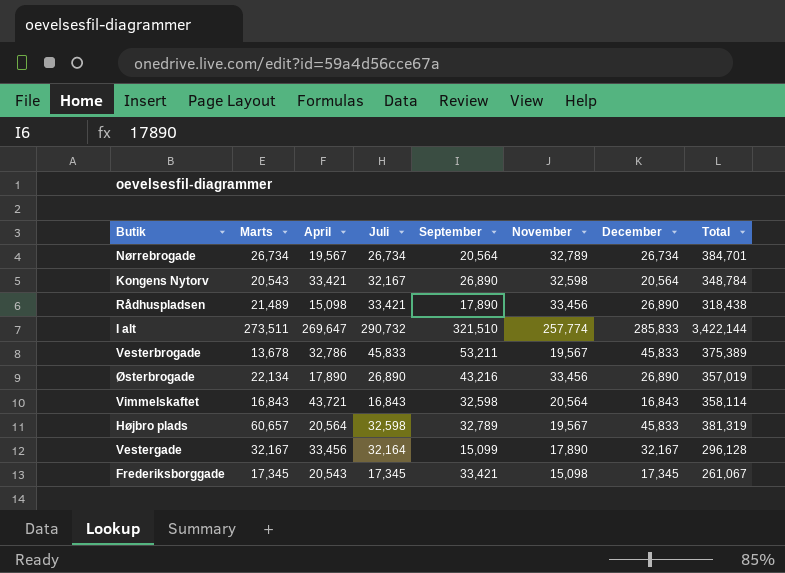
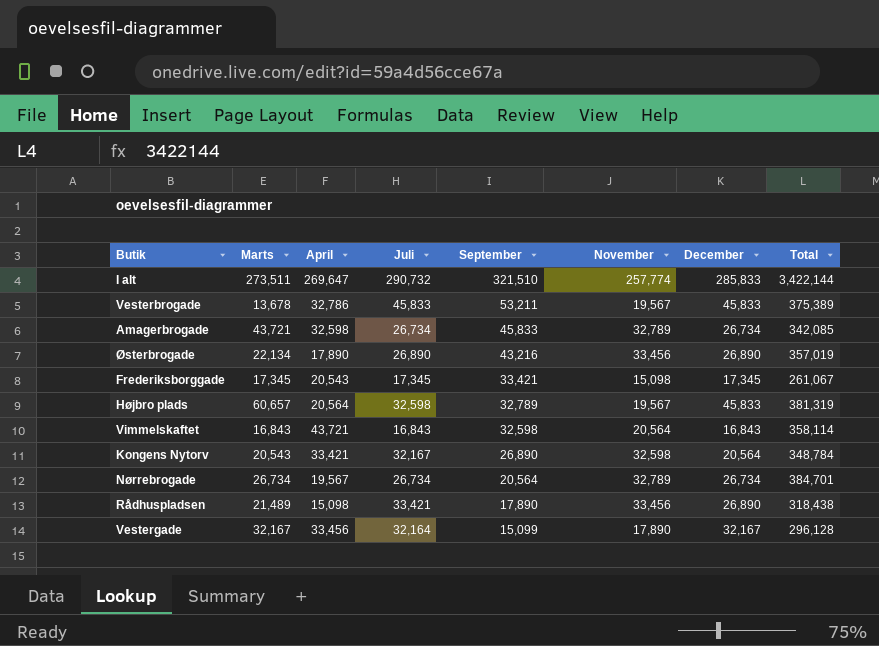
row order: none -> September descending
row Amagerbrogade: none -> 43,721 | 32,598 | 26,734 | 45,833 | 32,789 | 26,734 | 342,085

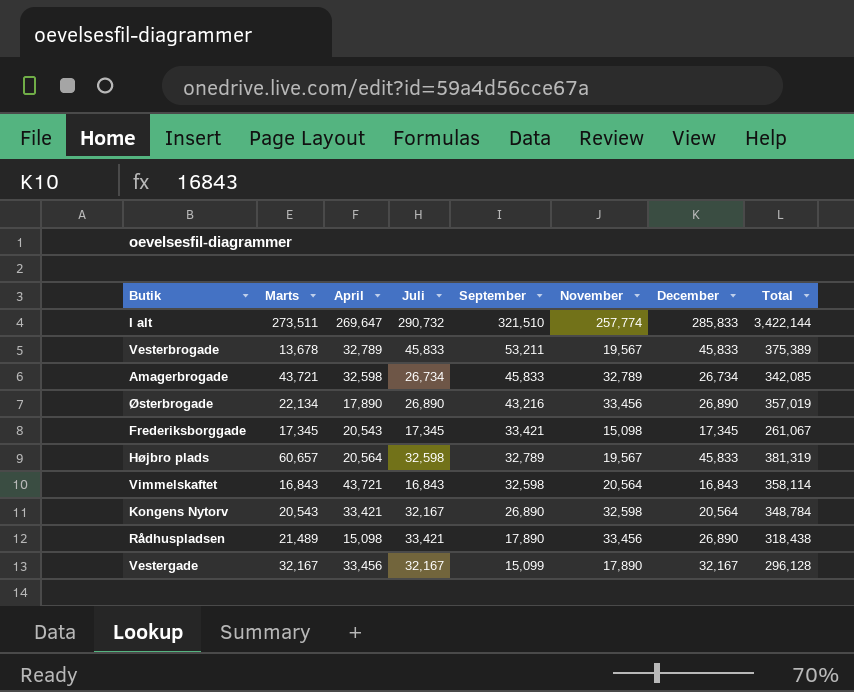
row Nørrebrogade: 26,734 | 19,567 | 26,734 | 20,564 | 32,789 | 26,734 | 384,701 -> none
Vesterbrogade | April: 32,786 -> 32,789
Vestergade | Juli: 32,164 -> 32,167

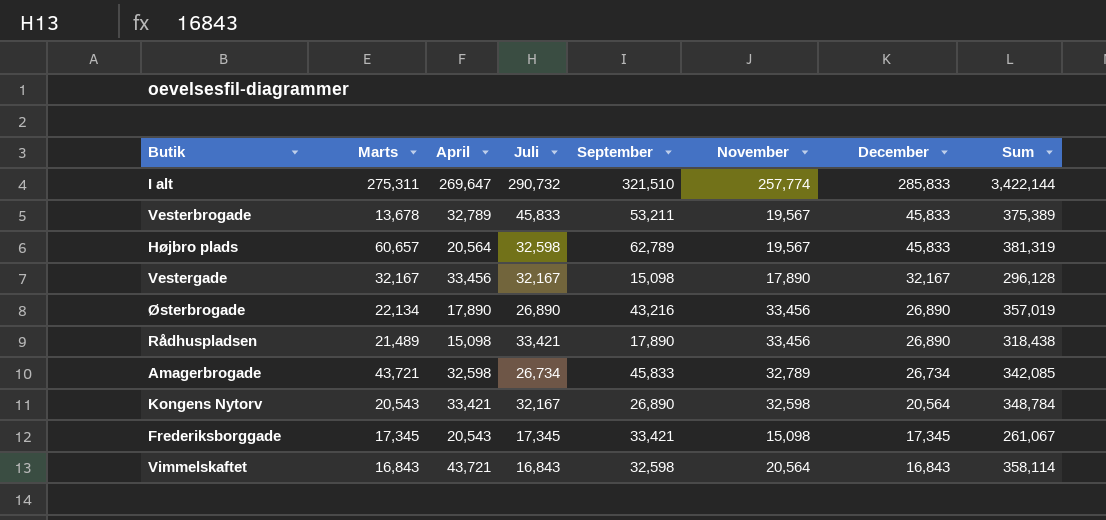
row order: September descending -> December descending
column name: Total -> Sum
I alt | Marts: 273,511 -> 275,311
Højbro plads | September: 32,789 -> 62,789
Vestergade | September: 15,099 -> 15,098

